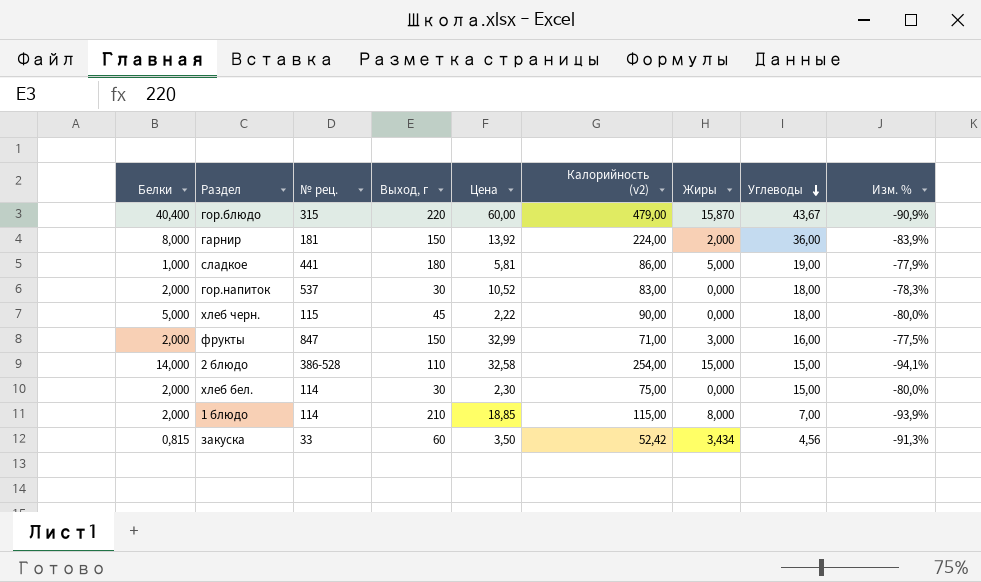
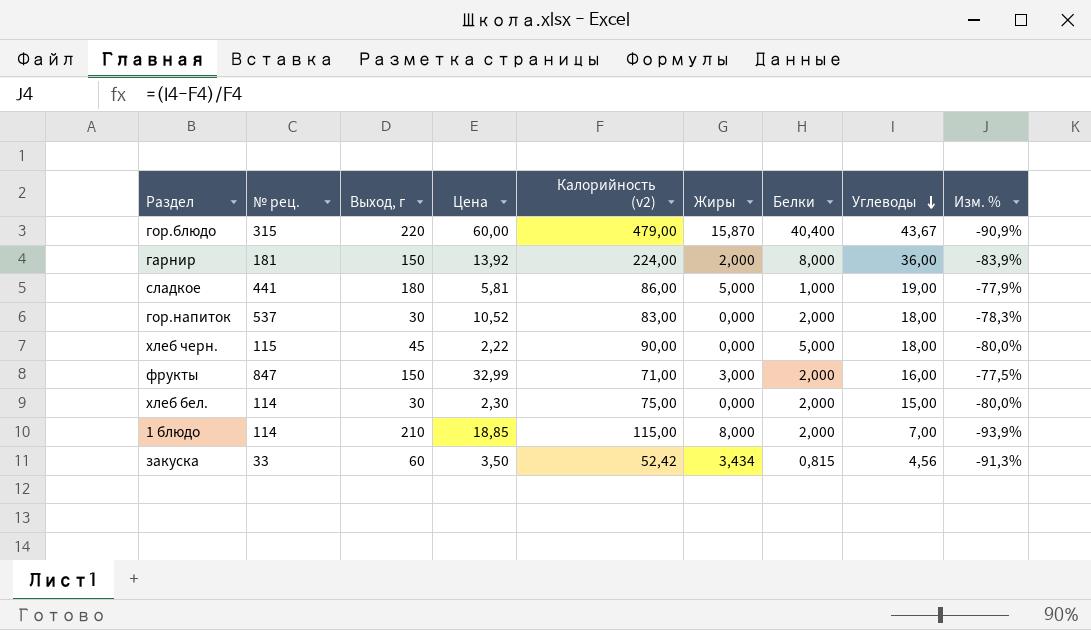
column Белки | position: 1 -> 7
row 2 блюдо: 14,000 | 386-528 | 110 | 32,58 | 254,00 | 15,000 | 15,00 | -94,1% -> none

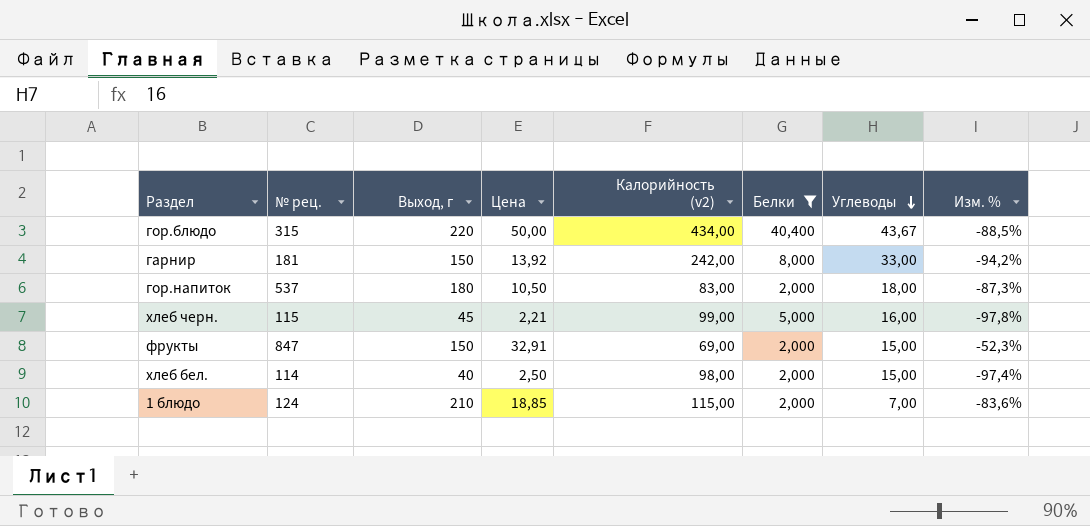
filter: none -> Белки >= 2,000
column Жиры | position: 6 -> none
column Изм. % | formula: ([Углеводы] - [Калорийность (v2)]) / [Калорийность (v2)] -> ([Цена] - [Калорийность (v2)]) / [Калорийность (v2)]
гор.блюдо | Цена: 60,00 -> 50,00
гор.блюдо | Калорийность (v2): 479,00 -> 434,00
гарнир | Калорийность (v2): 224,00 -> 242,00
гарнир | Углеводы: 36,00 -> 33,00
гор.напиток | Выход, г: 30 -> 180
гор.напиток | Цена: 10,52 -> 10,50
хлеб черн. | Цена: 2,22 -> 2,21
хлеб черн. | Калорийность (v2): 90,00 -> 99,00
хлеб черн. | Углеводы: 18,00 -> 16,00
фрукты | Цена: 32,99 -> 32,91
фрукты | Калорийность (v2): 71,00 -> 69,00
фрукты | Углеводы: 16,00 -> 15,00
хлеб бел. | Выход, г: 30 -> 40
хлеб бел. | Цена: 2,30 -> 2,50
хлеб бел. | Калорийность (v2): 75,00 -> 98,00
1 блюдо | № рец.: 114 -> 124

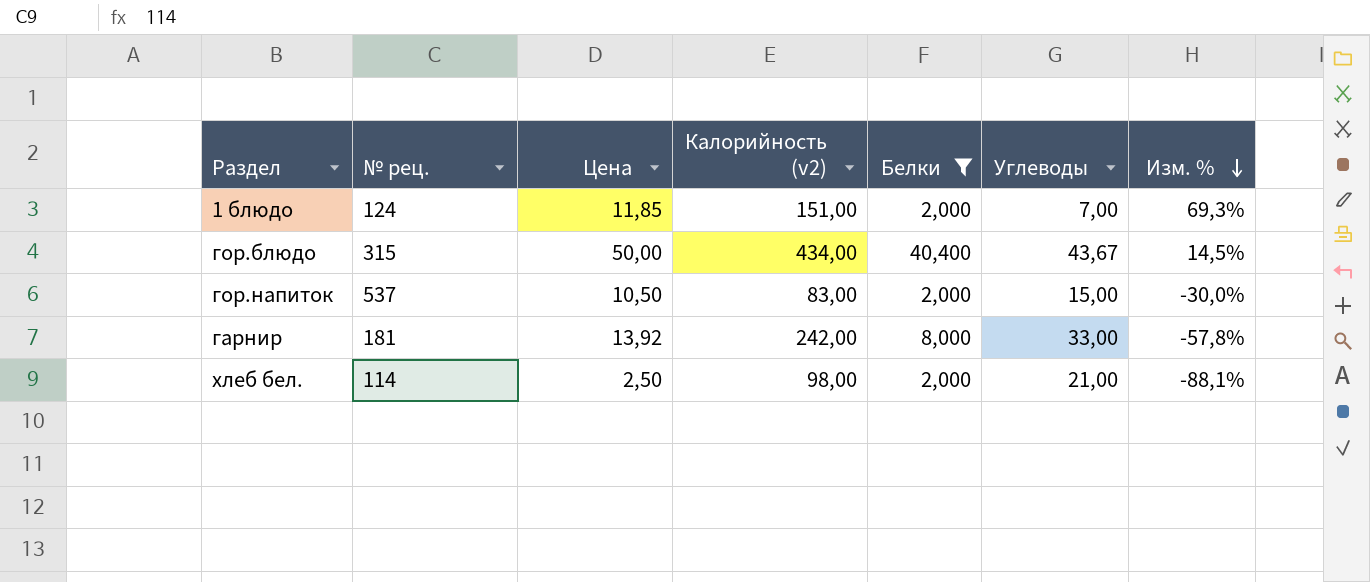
row order: Углеводы descending -> Изм. % descending
column Выход, г | position: 3 -> none
column Изм. % | formula: ([Цена] - [Калорийность (v2)]) / [Калорийность (v2)] -> ([Цена] - [Углеводы]) / [Углеводы]
row хлеб черн.: 115 | 45 | 2,21 | 99,00 | 5,000 | 16,00 | -97,8% -> none
row фрукты: 847 | 150 | 32,91 | 69,00 | 2,000 | 15,00 | -52,3% -> none
1 блюдо | Цена: 18,85 -> 11,85
1 блюдо | Калорийность (v2): 115,00 -> 151,00
гор.напиток | Углеводы: 18,00 -> 15,00
хлеб бел. | Углеводы: 15,00 -> 21,00

